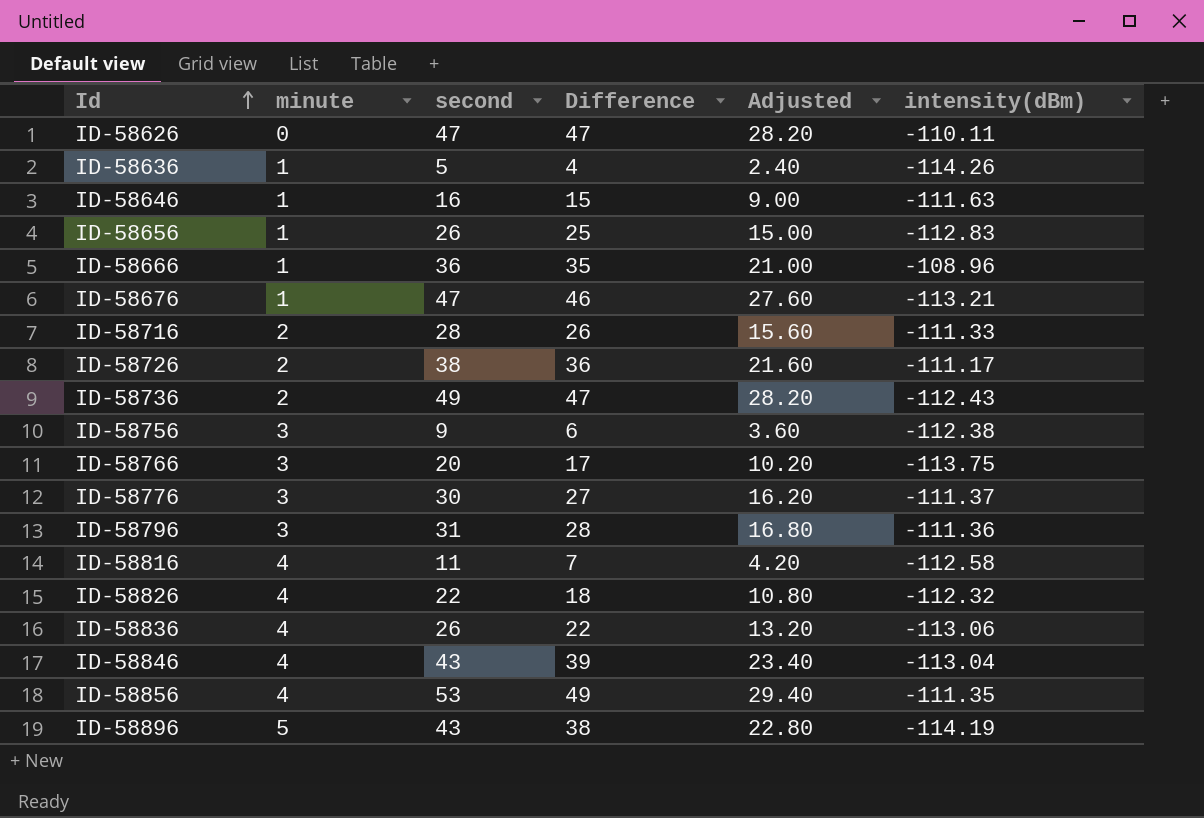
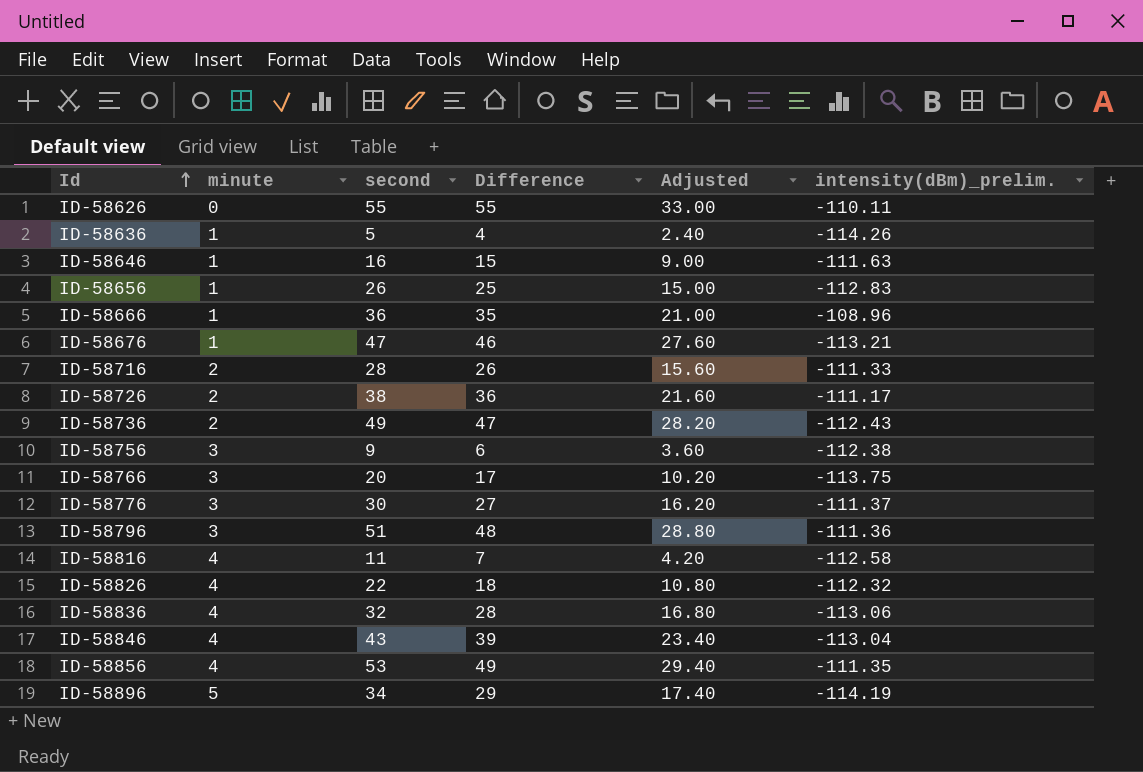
column name: intensity(dBm) -> intensity(dBm)_prelim.
ID-58626 | second: 47 -> 55
ID-58626 | Difference: 47 -> 55
ID-58626 | Adjusted: 28.20 -> 33.00
ID-58796 | second: 31 -> 51
ID-58796 | Difference: 28 -> 48
ID-58796 | Adjusted: 16.80 -> 28.80
ID-58836 | second: 26 -> 32
ID-58836 | Difference: 22 -> 28
ID-58836 | Adjusted: 13.20 -> 16.80
ID-58896 | second: 43 -> 34
ID-58896 | Difference: 38 -> 29
ID-58896 | Adjusted: 22.80 -> 17.40

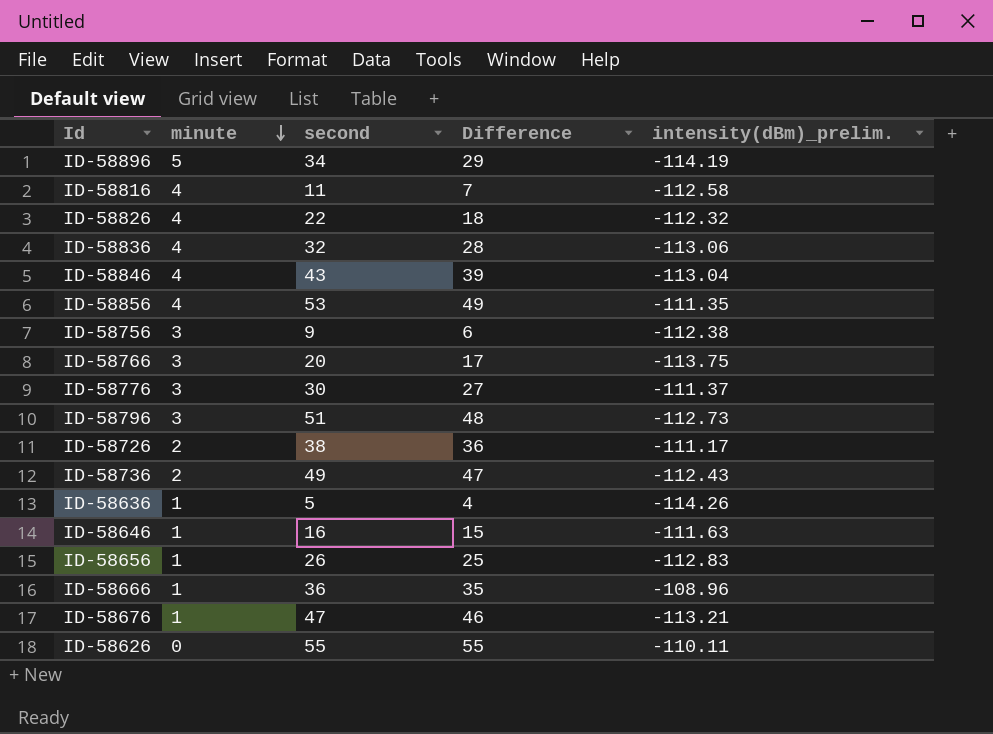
row order: Id ascending -> minute descending
column Adjusted | formula: [Difference] * 0.6 -> none
row ID-58716: 2 | 28 | 26 | 15.60 | -111.33 -> none
ID-58796 | intensity(dBm)_prelim.: -111.36 -> -112.73

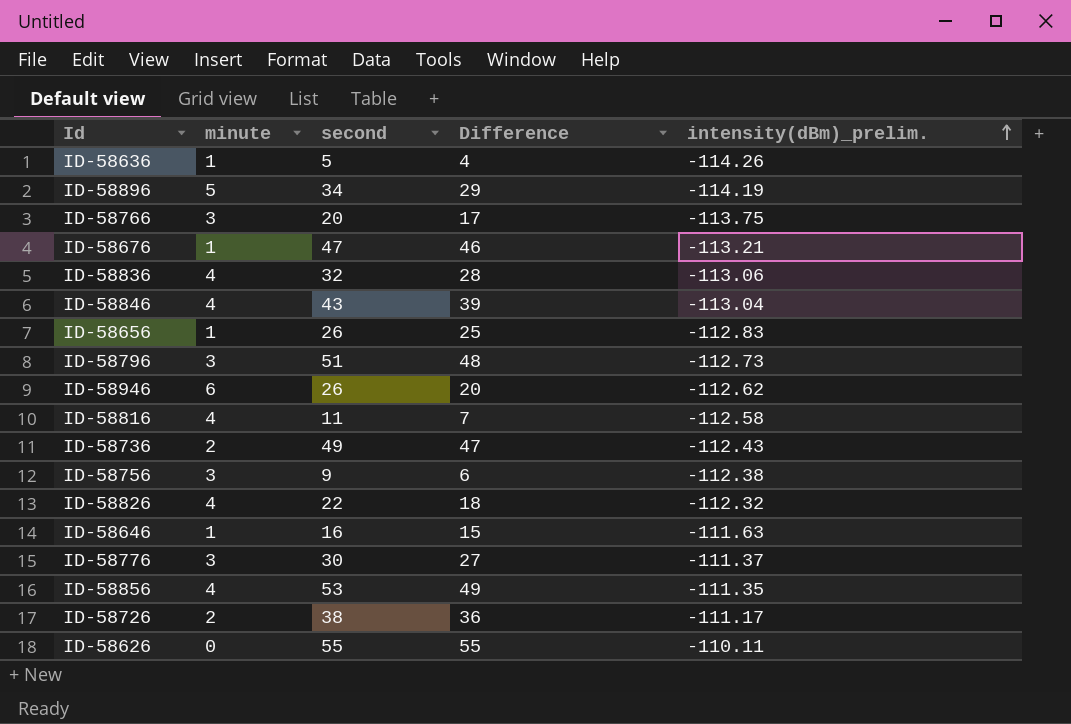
row order: minute descending -> intensity(dBm)_prelim. ascending
row ID-58666: 1 | 36 | 35 | -108.96 -> none
row ID-58946: none -> 6 | 26 | 20 | -112.62

